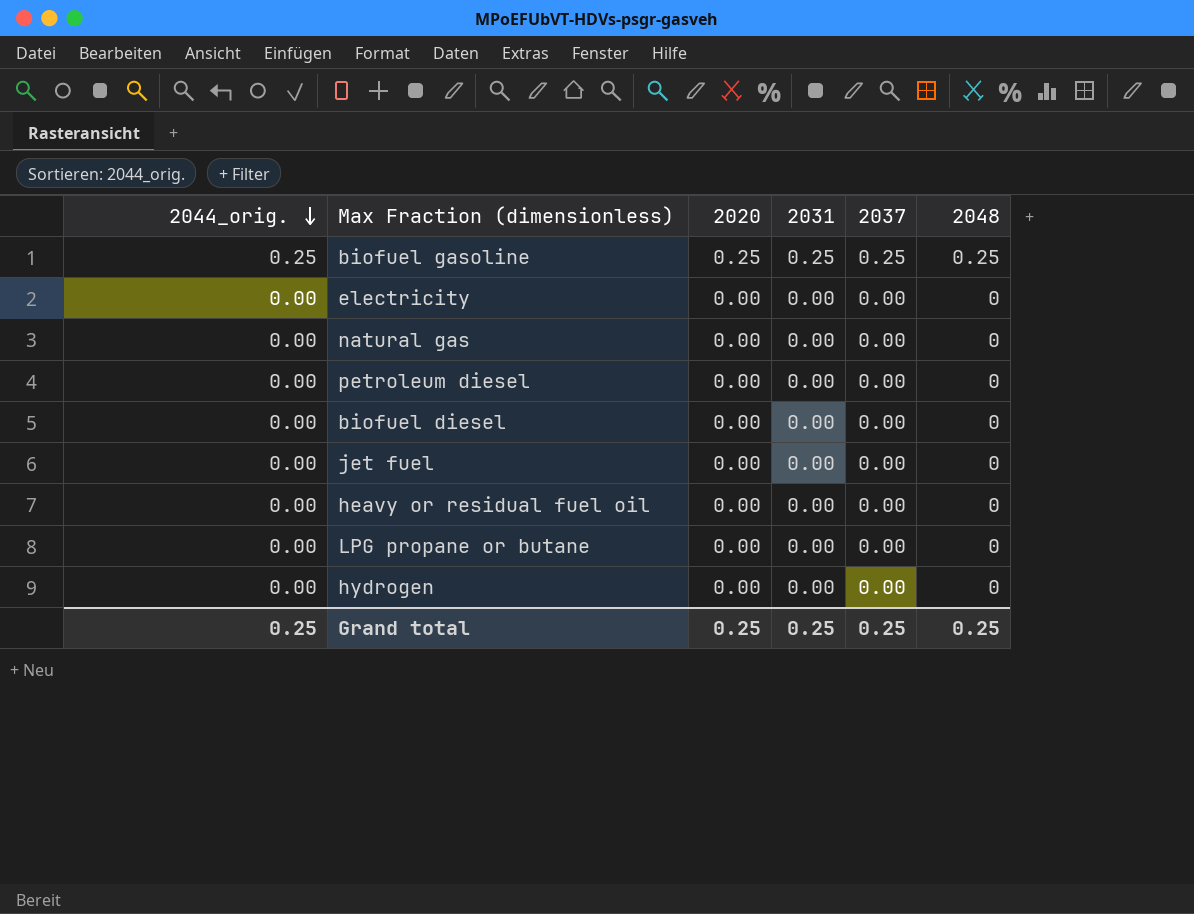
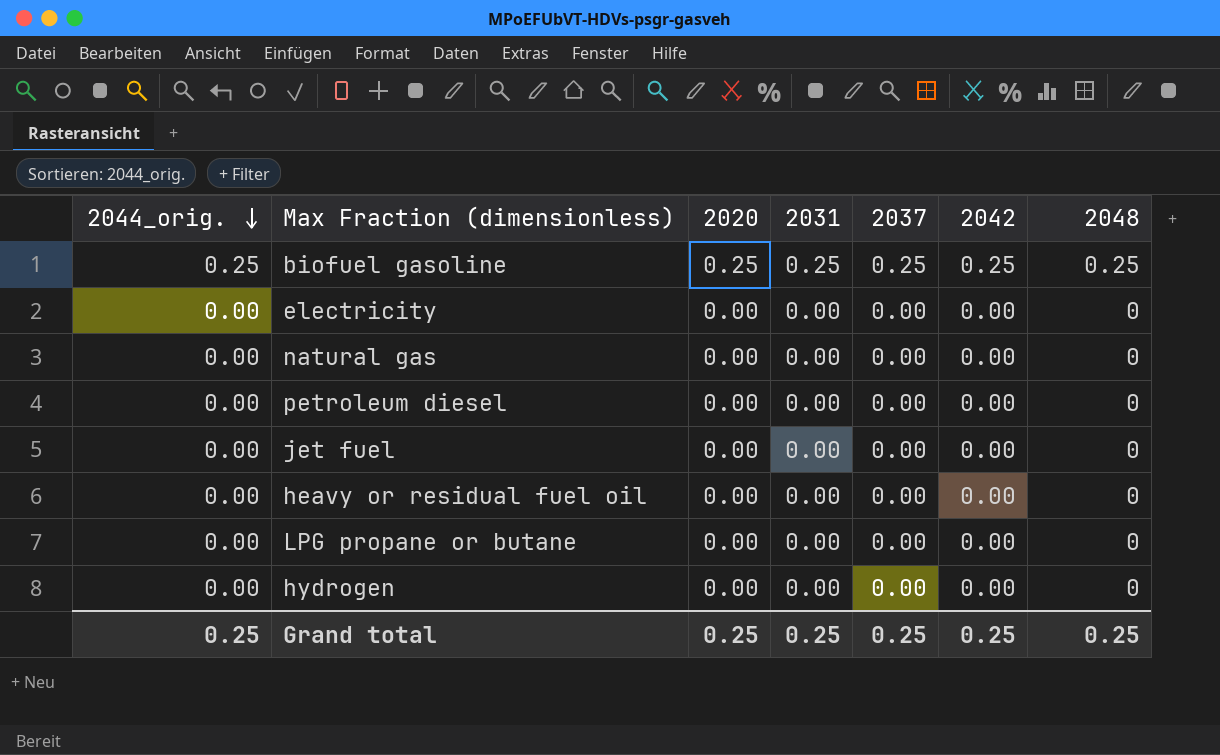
column 2042 | position: none -> 6
row biofuel diesel: 0.00 | 0.00 | 0.00 | 0.00 | 0 -> none

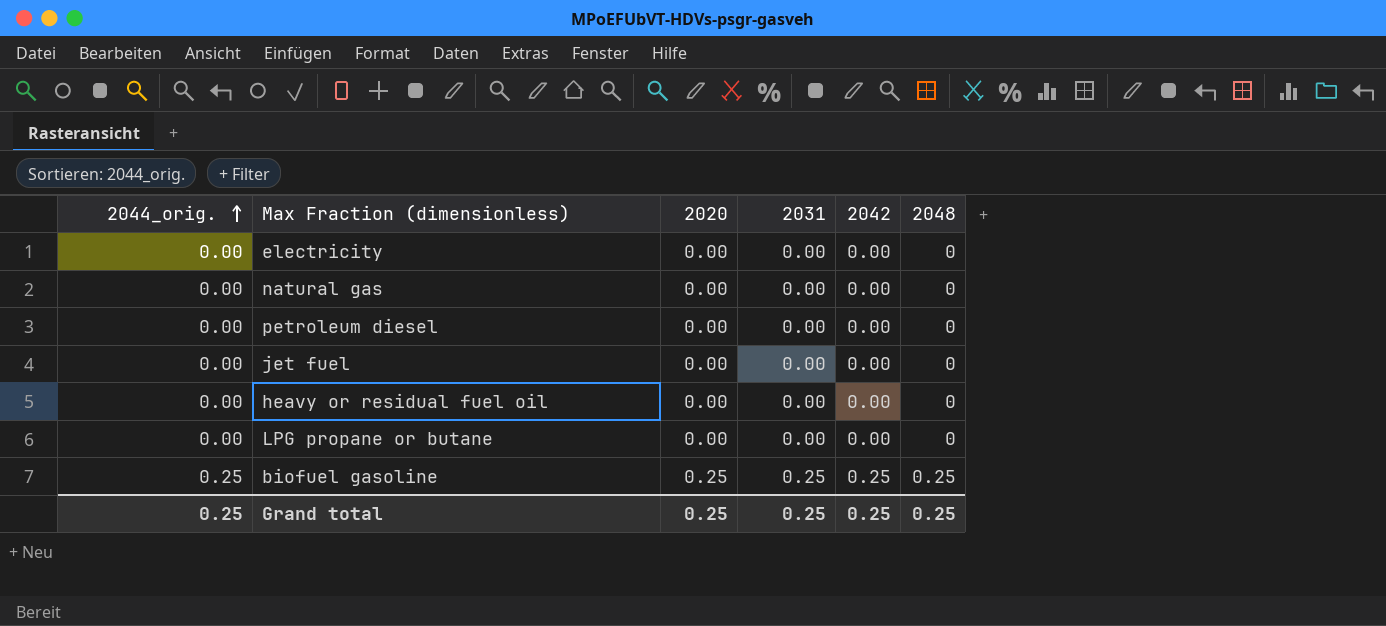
row order: 2044_orig. descending -> 2044_orig. ascending
column 2037 | position: 5 -> none
row hydrogen: 0.00 | 0.00 | 0.00 | 0.00 | 0.00 | 0 -> none

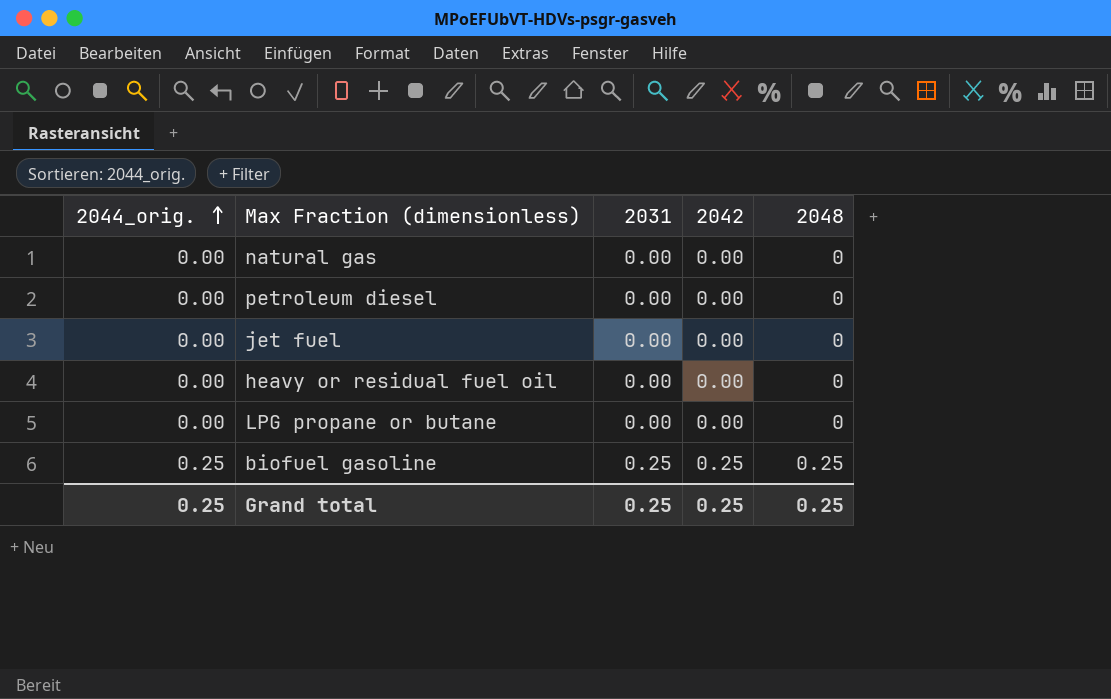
column 2020 | position: 3 -> none
row electricity: 0.00 | 0.00 | 0.00 | 0.00 | 0 -> none

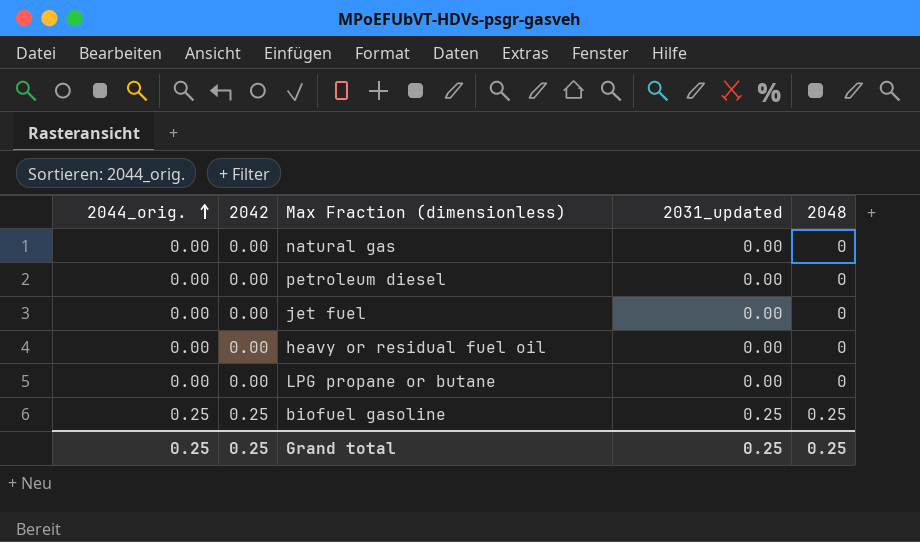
column 2042 | position: 4 -> 2
column name: 2031 -> 2031_updated

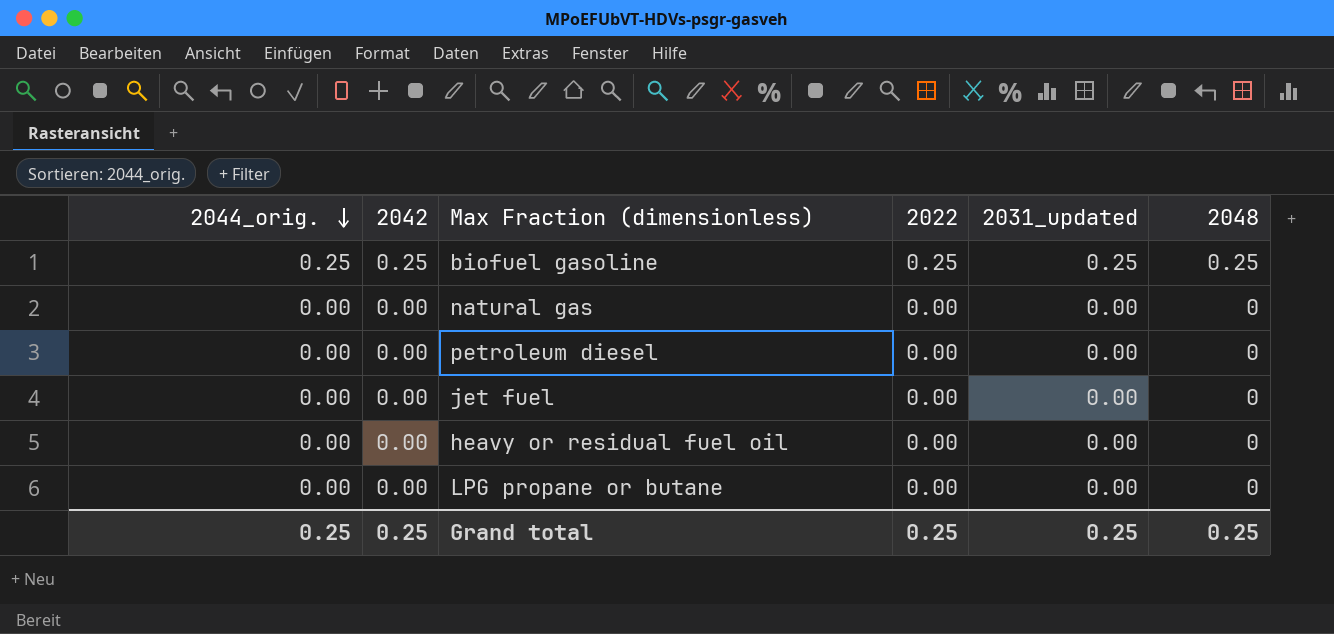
row order: 2044_orig. ascending -> 2044_orig. descending
column 2022 | position: none -> 4

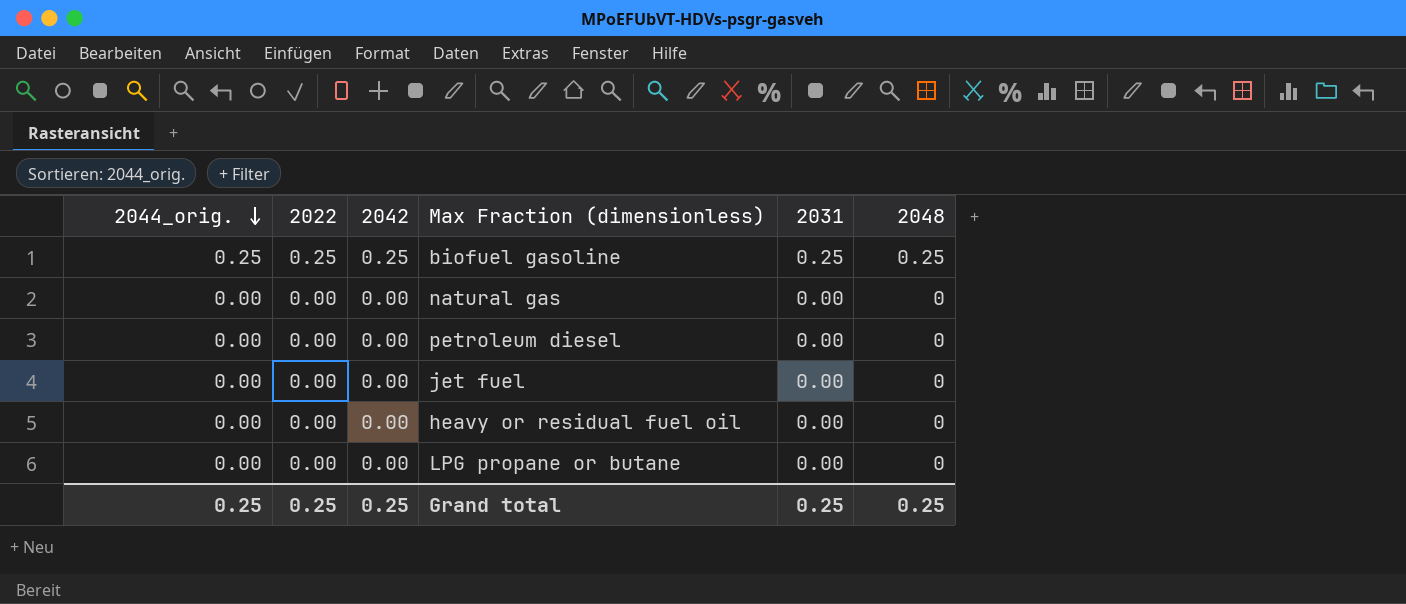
column 2022 | position: 4 -> 2
column name: 2031_updated -> 2031

